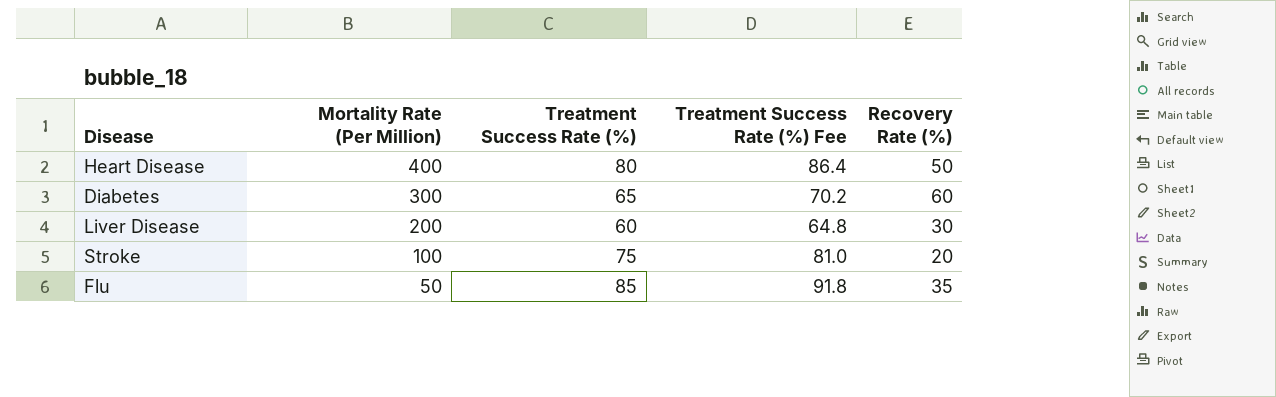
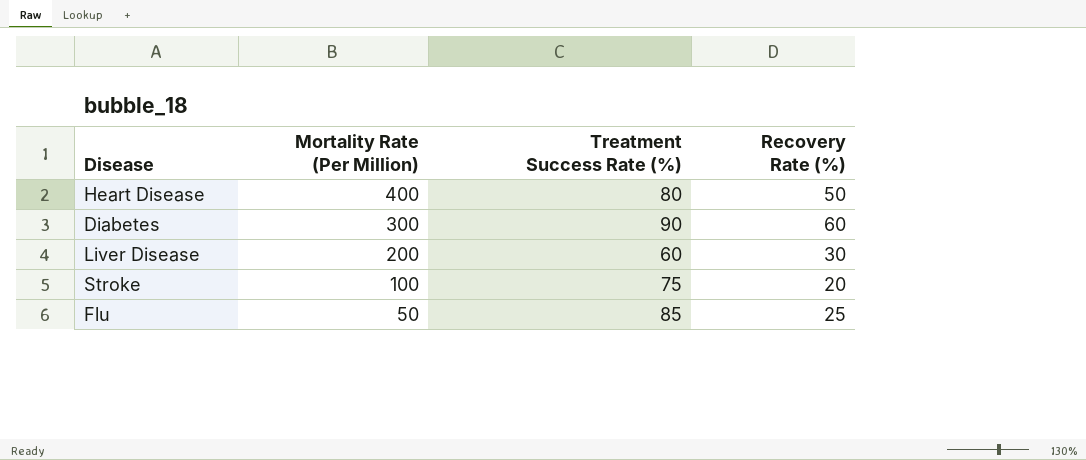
column Treatment Success Rate (%) Fee | formula: [Treatment Success Rate (%)] * 1.08 -> none
Diabetes | Treatment Success Rate (%): 65 -> 90
Flu | Recovery Rate (%): 35 -> 25

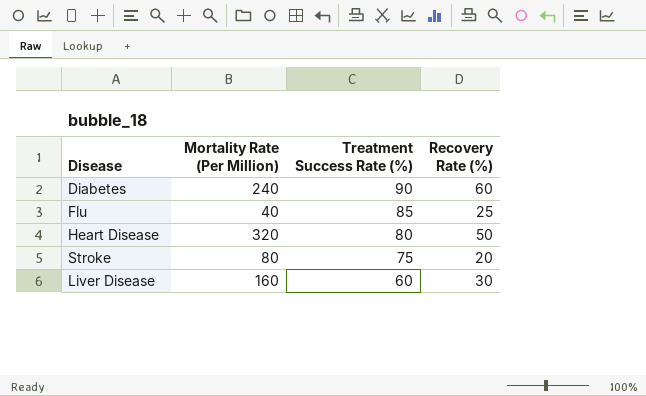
row order: Mortality Rate (Per Million) descending -> Treatment Success Rate (%) descending
Diabetes | Mortality Rate (Per Million): 300 -> 240
Flu | Mortality Rate (Per Million): 50 -> 40
Heart Disease | Mortality Rate (Per Million): 400 -> 320
Stroke | Mortality Rate (Per Million): 100 -> 80
Liver Disease | Mortality Rate (Per Million): 200 -> 160

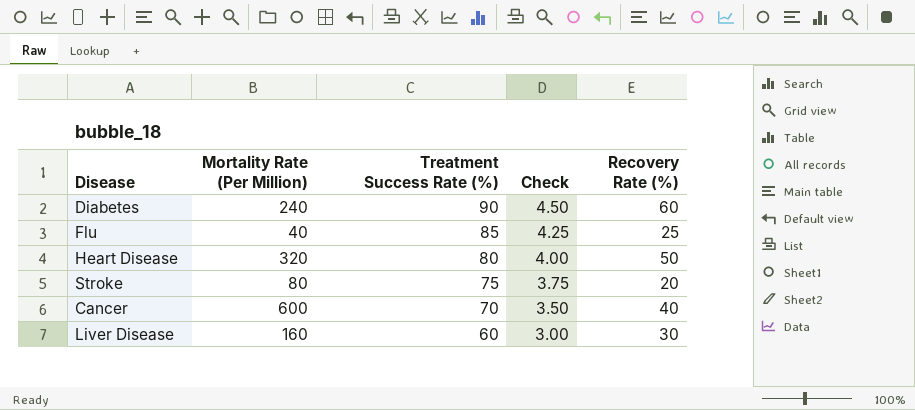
column Check | formula: none -> [Treatment Success Rate (%)] * 0.05
row Cancer: none -> 600 | 70 | 3.50 | 40

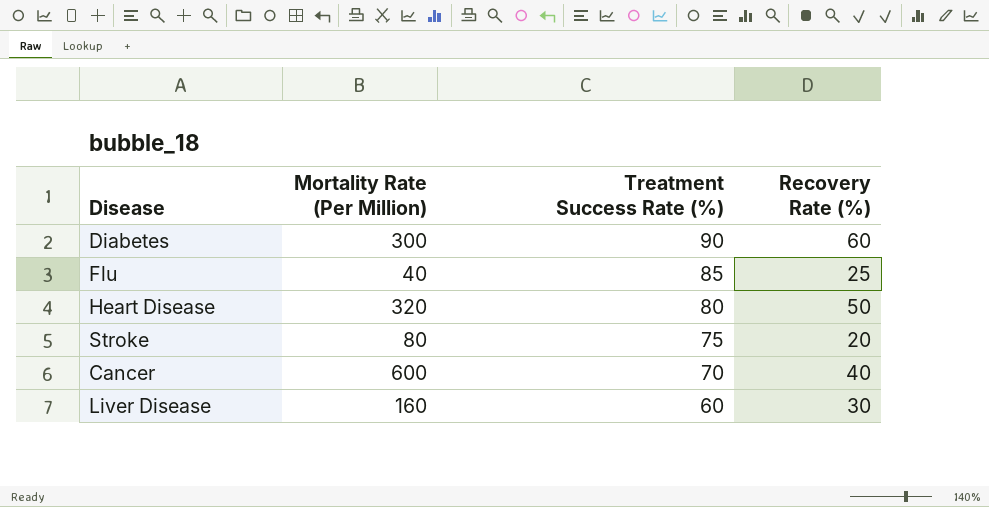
column Check | formula: [Treatment Success Rate (%)] * 0.05 -> none
Diabetes | Mortality Rate (Per Million): 240 -> 300

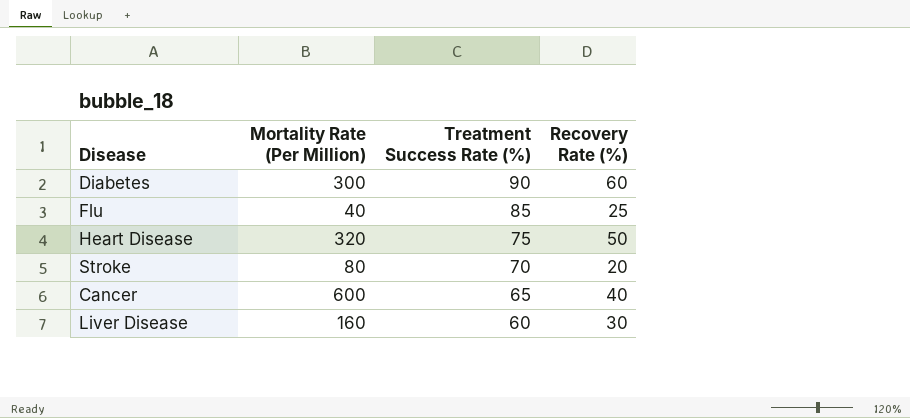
Heart Disease | Treatment Success Rate (%): 80 -> 75
Stroke | Treatment Success Rate (%): 75 -> 70
Cancer | Treatment Success Rate (%): 70 -> 65

